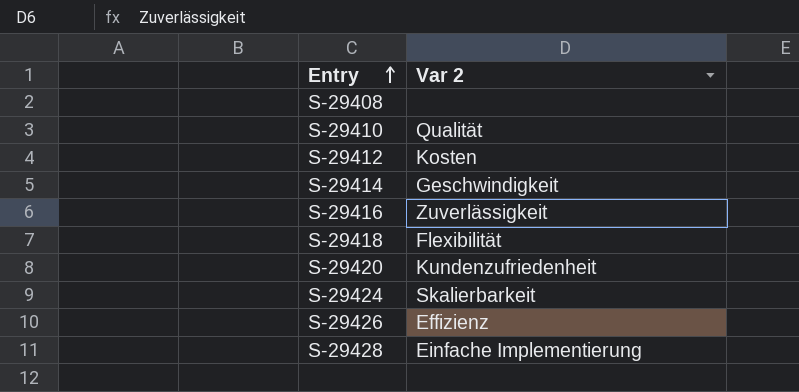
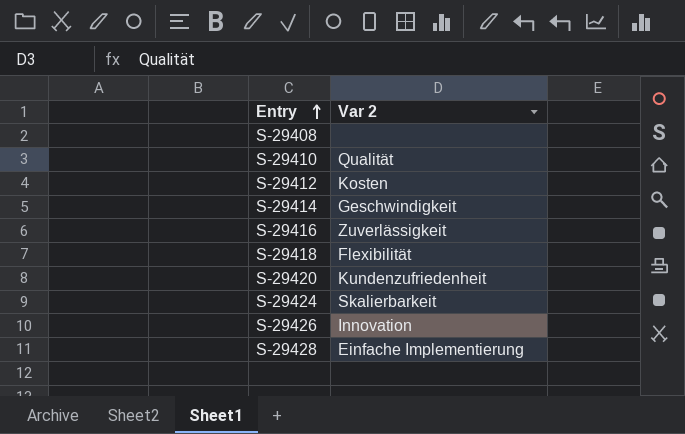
S-29426 | Var 2: Effizienz -> Innovation

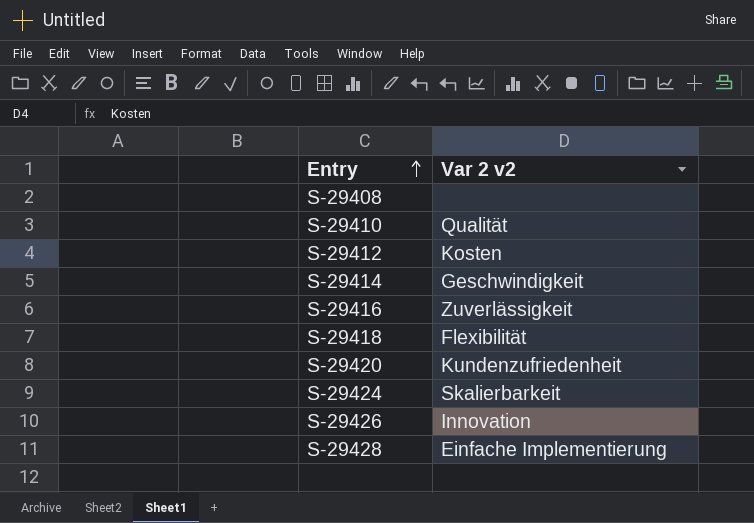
column name: Var 2 -> Var 2 v2

